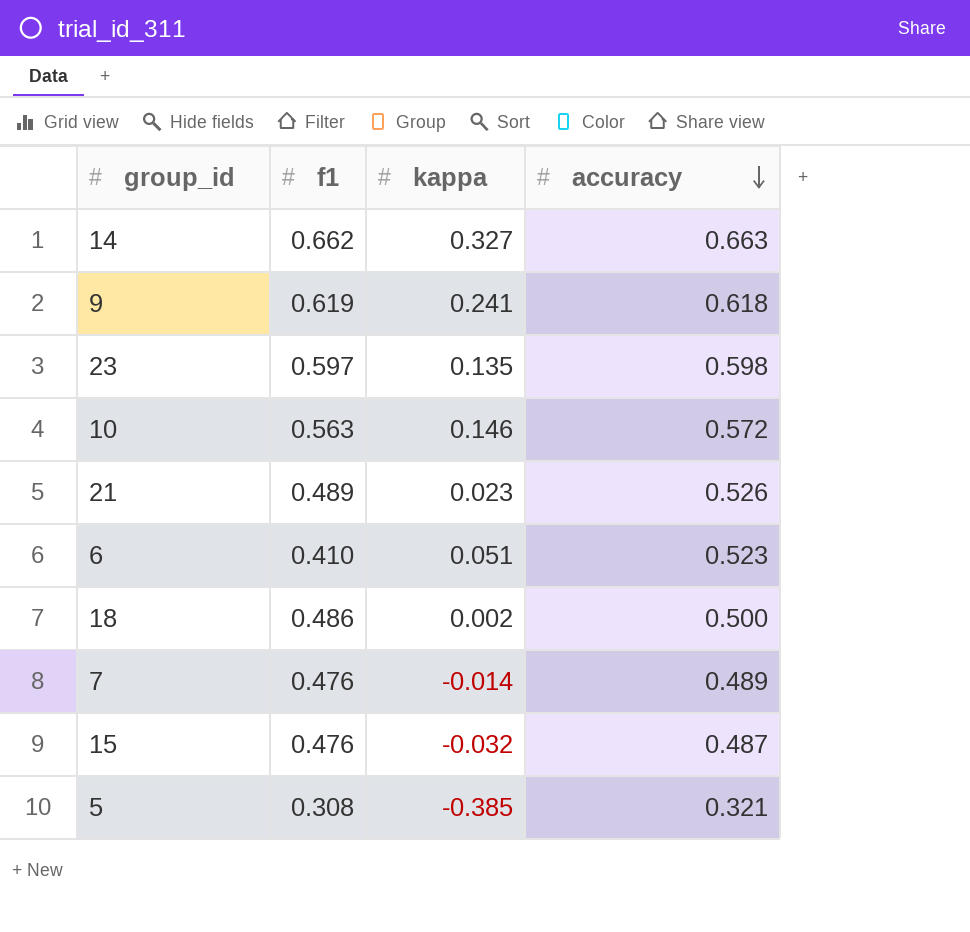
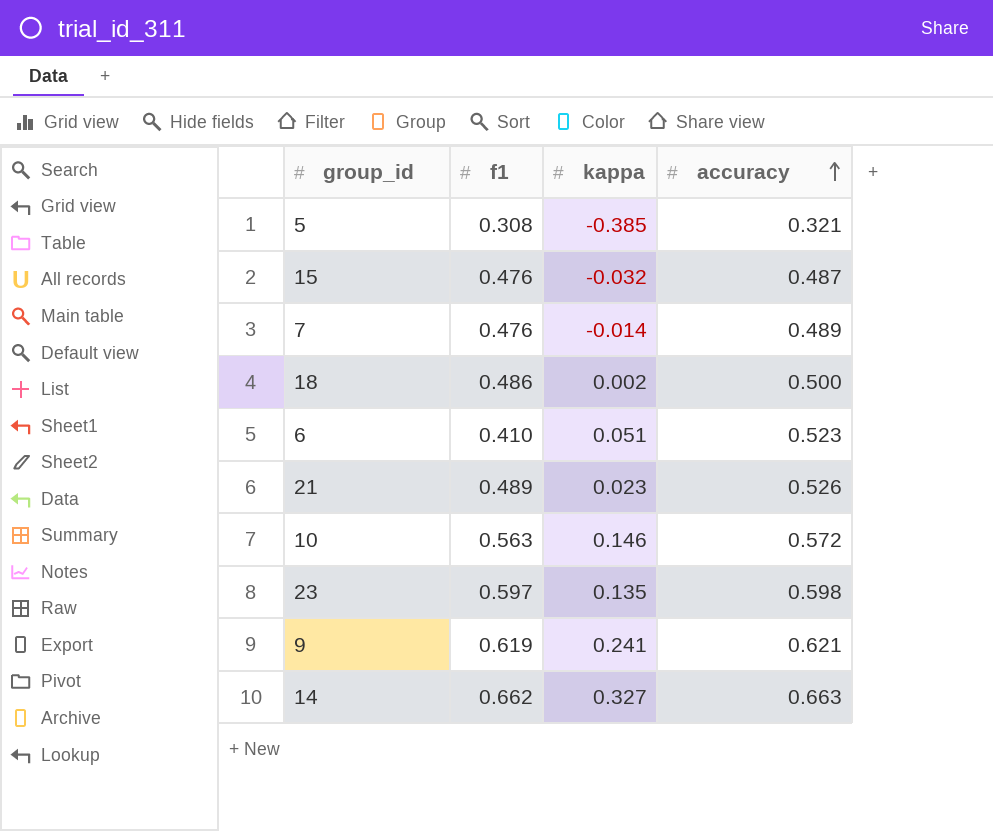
row order: accuracy descending -> accuracy ascending
9 | accuracy: 0.618 -> 0.621

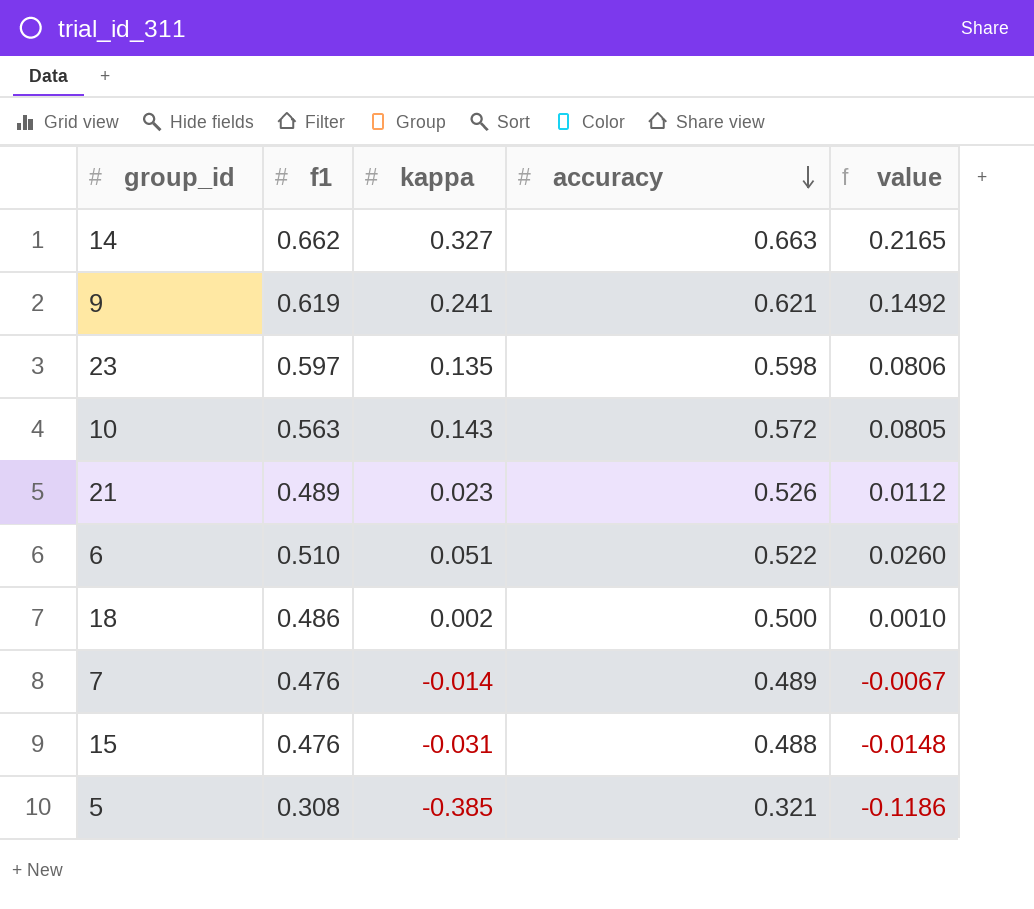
row order: accuracy ascending -> accuracy descending
column value | formula: none -> [f1] * [kappa]
10 | kappa: 0.146 -> 0.143
6 | f1: 0.410 -> 0.510
6 | accuracy: 0.523 -> 0.522
15 | kappa: -0.032 -> -0.031
15 | accuracy: 0.487 -> 0.488

